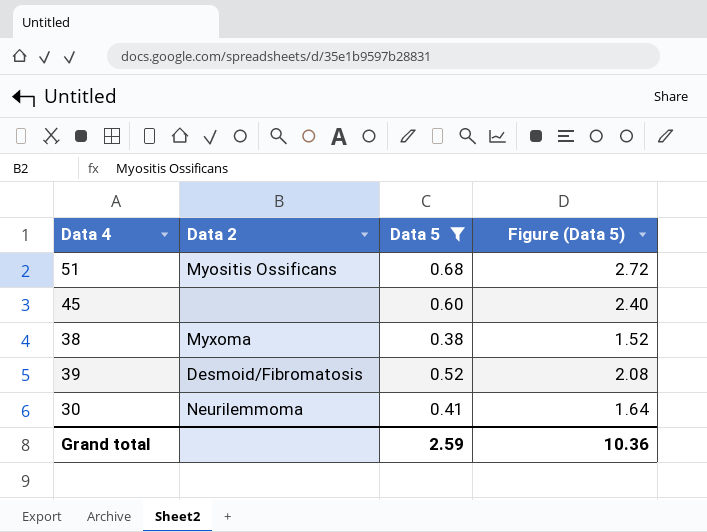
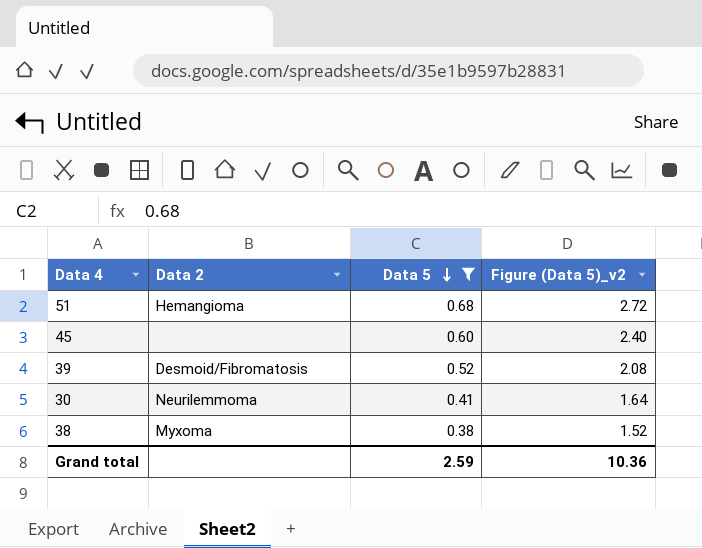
row order: none -> Data 5 descending
column name: Figure (Data 5) -> Figure (Data 5)_v2
51 | Data 2: Myositis Ossificans -> Hemangioma

